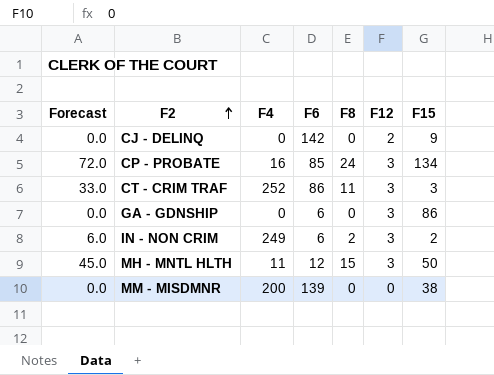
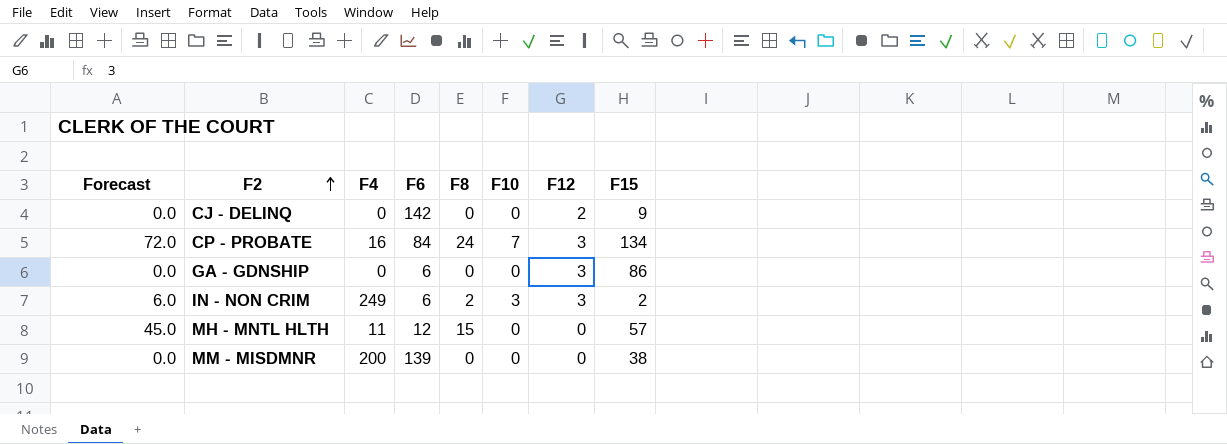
column F10 | position: none -> 6
row CT - CRIM TRAF: 33.0 | 252 | 86 | 11 | 3 | 3 -> none
CP - PROBATE | F6: 85 -> 84
MH - MNTL HLTH | F12: 3 -> 0
MH - MNTL HLTH | F15: 50 -> 57

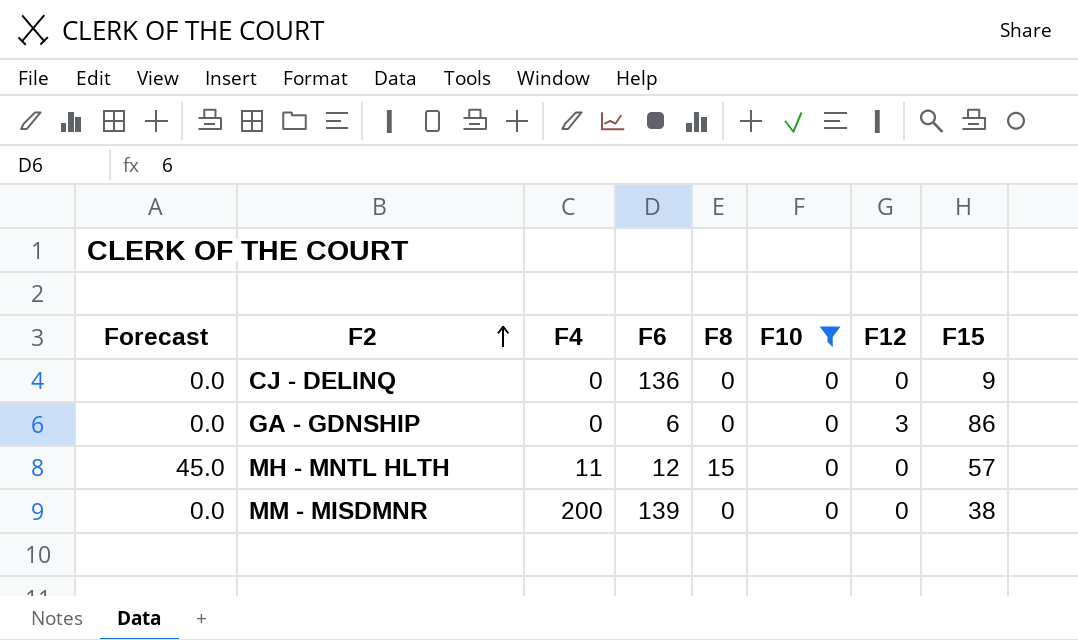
filter: none -> F10 = 0
CJ - DELINQ | F6: 142 -> 136
CJ - DELINQ | F12: 2 -> 0

